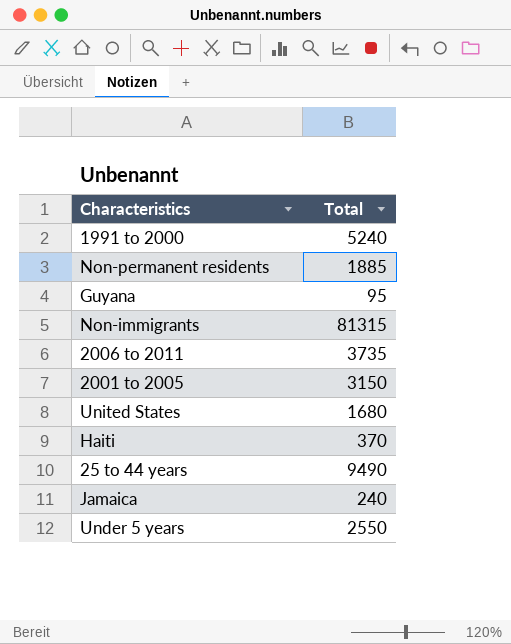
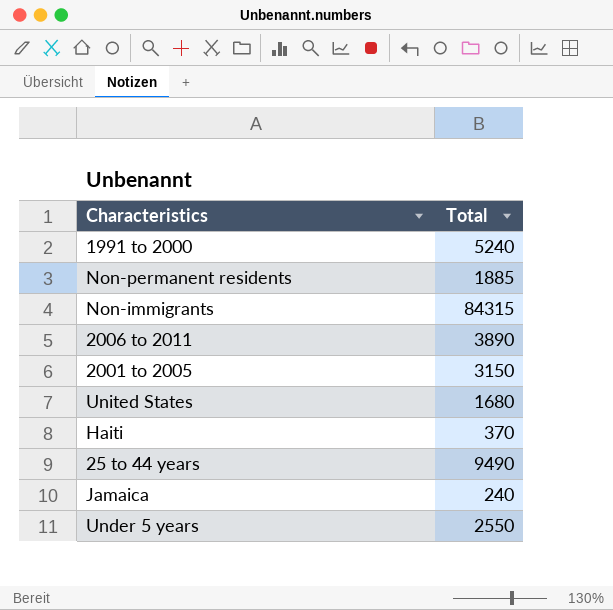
row Guyana: 95 -> none
Non-immigrants | Total: 81315 -> 84315
2006 to 2011 | Total: 3735 -> 3890

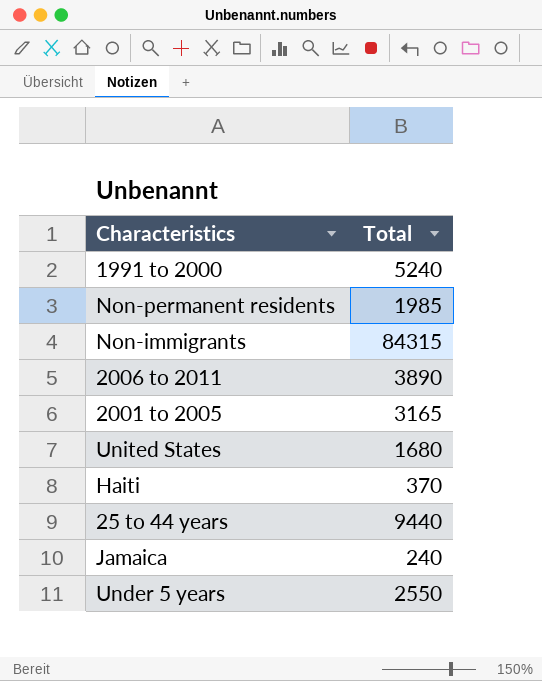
Non-permanent residents | Total: 1885 -> 1985
2001 to 2005 | Total: 3150 -> 3165
25 to 44 years | Total: 9490 -> 9440

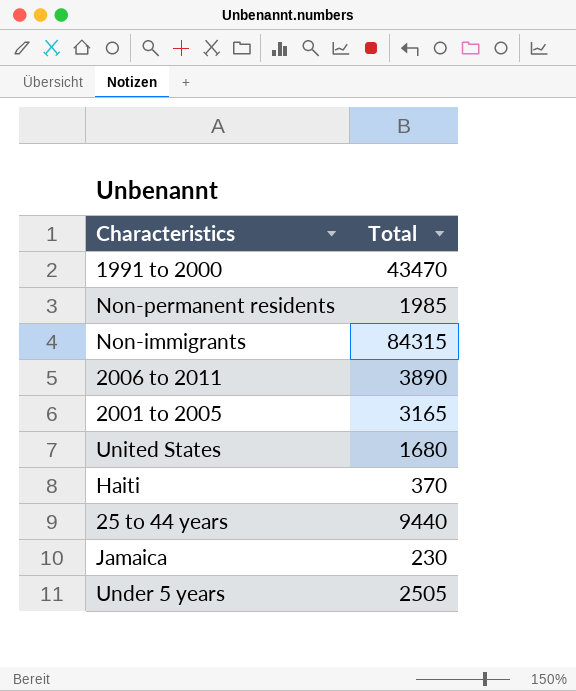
1991 to 2000 | Total: 5240 -> 43470
Jamaica | Total: 240 -> 230
Under 5 years | Total: 2550 -> 2505

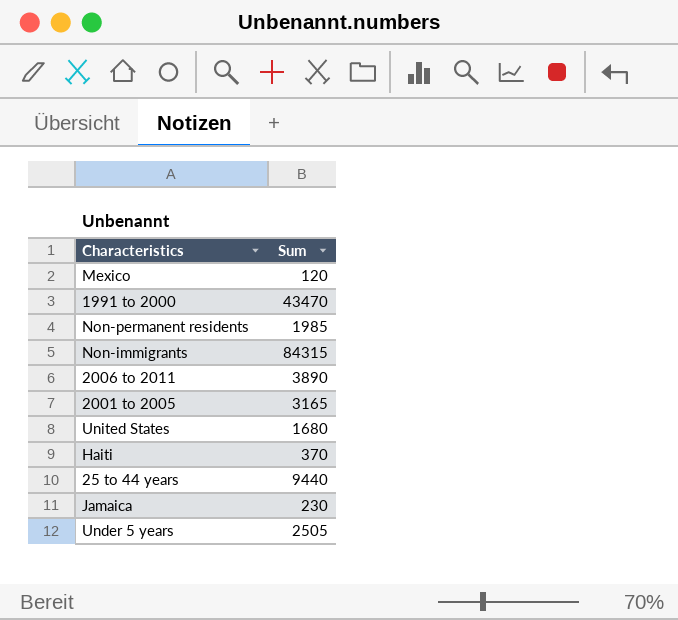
column name: Total -> Sum
row Mexico: none -> 120

